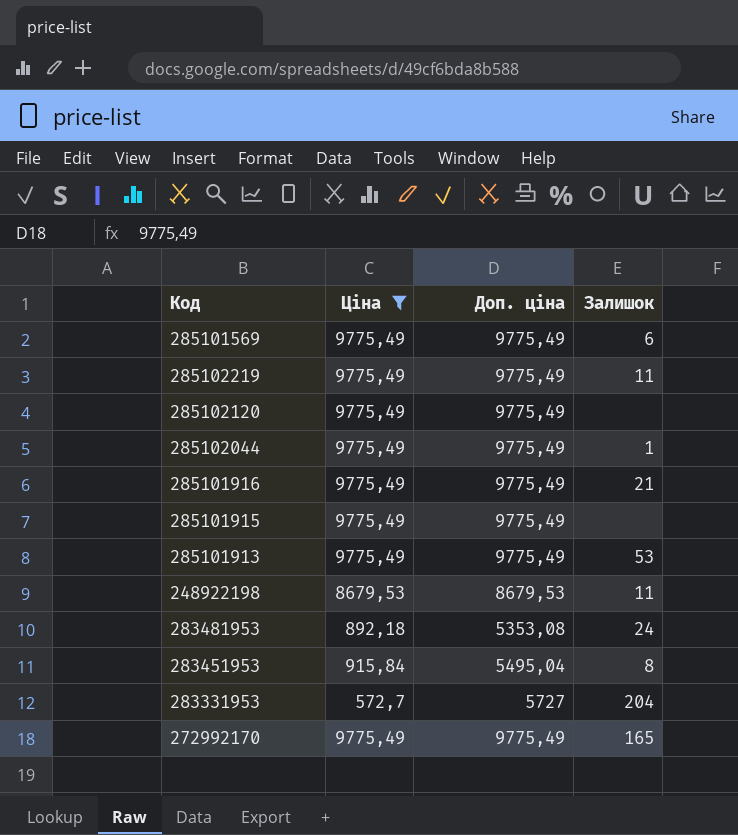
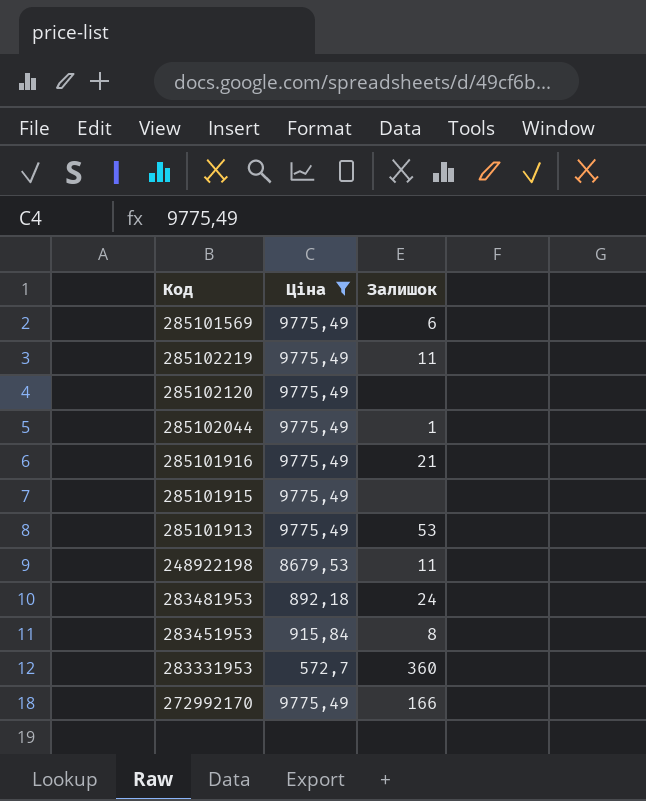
column Доп. ціна | position: 3 -> none
283331953 | Залишок: 204 -> 360
272992170 | Залишок: 165 -> 166

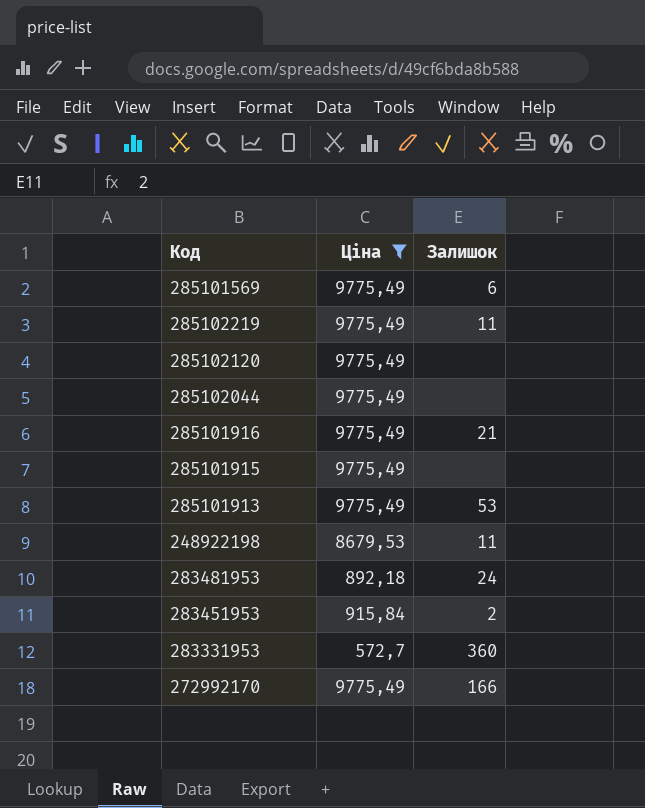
285102044 | Залишок: 1 -> none
283451953 | Залишок: 8 -> 2

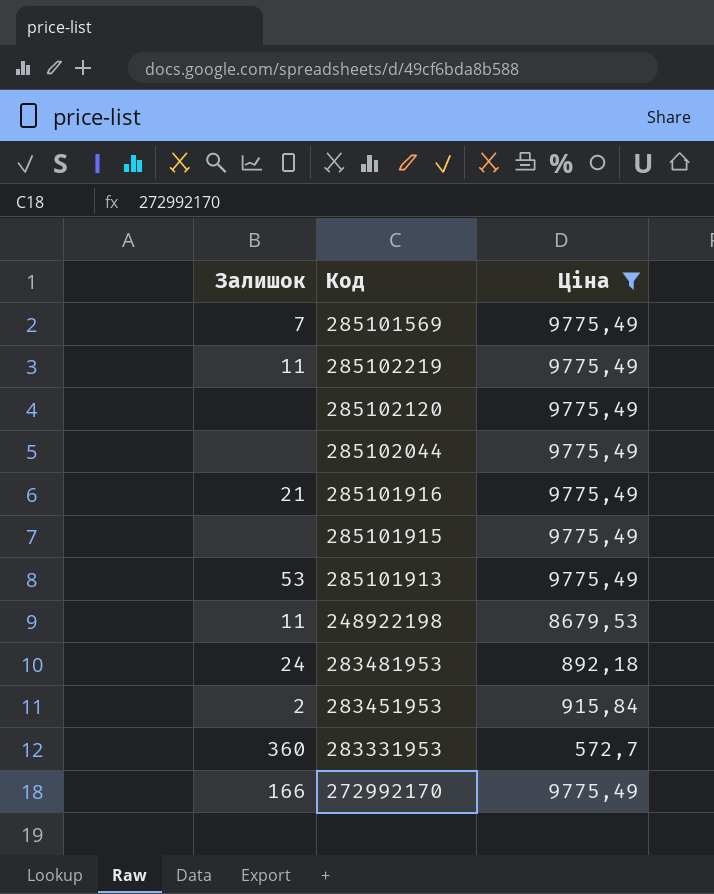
column Залишок | position: 3 -> 1
285101569 | Залишок: 6 -> 7

